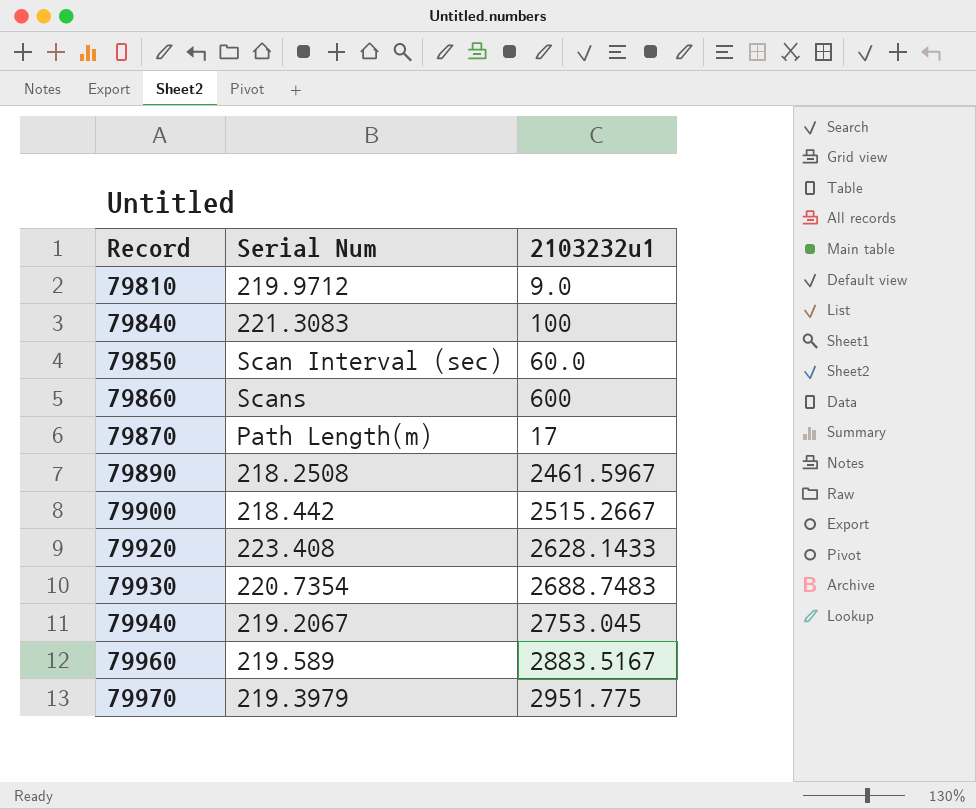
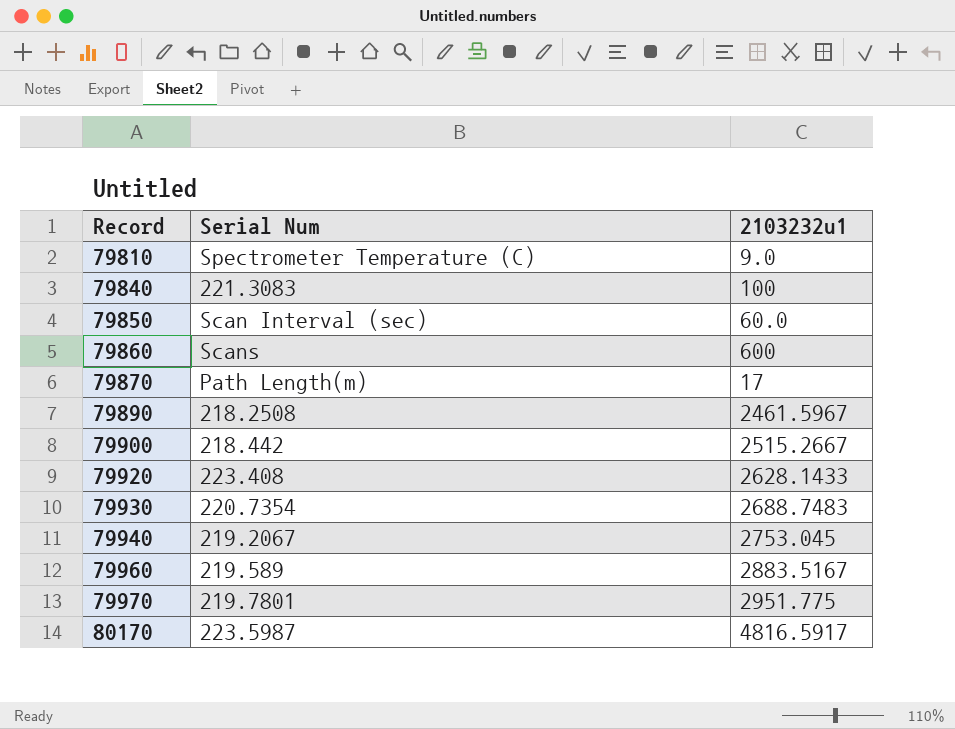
79810 | Serial Num: 219.9712 -> Spectrometer Temperature (C)
79970 | Serial Num: 219.3979 -> 219.7801
row 80170: none -> 223.5987 | 4816.5917

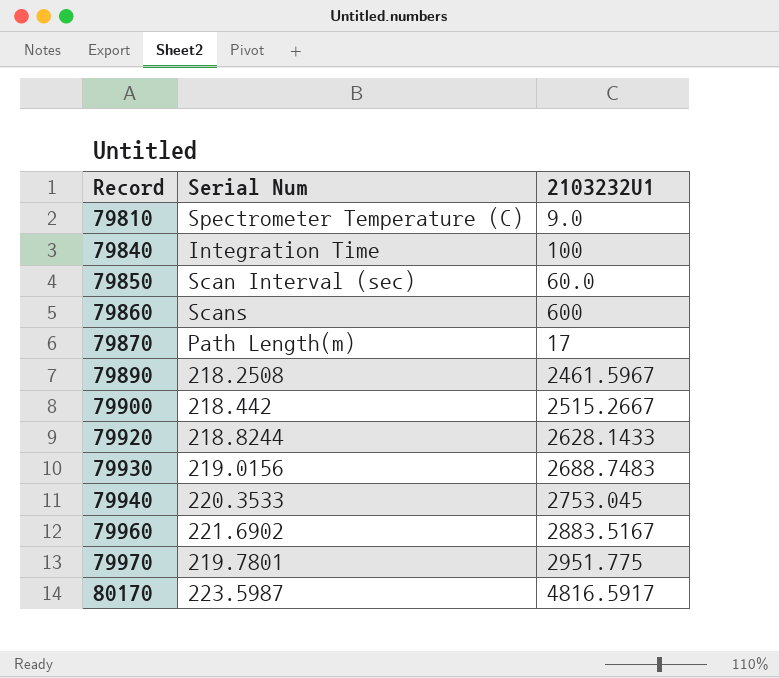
column name: 2103232u1 -> 2103232U1
79840 | Serial Num: 221.3083 -> Integration Time
79920 | Serial Num: 223.408 -> 218.8244
79930 | Serial Num: 220.7354 -> 219.0156
79940 | Serial Num: 219.2067 -> 220.3533
79960 | Serial Num: 219.589 -> 221.6902

